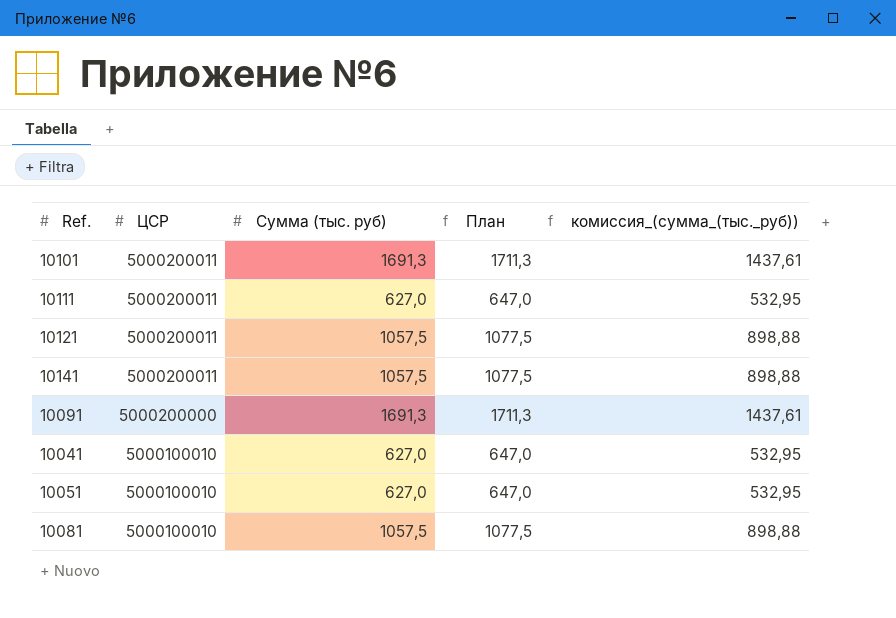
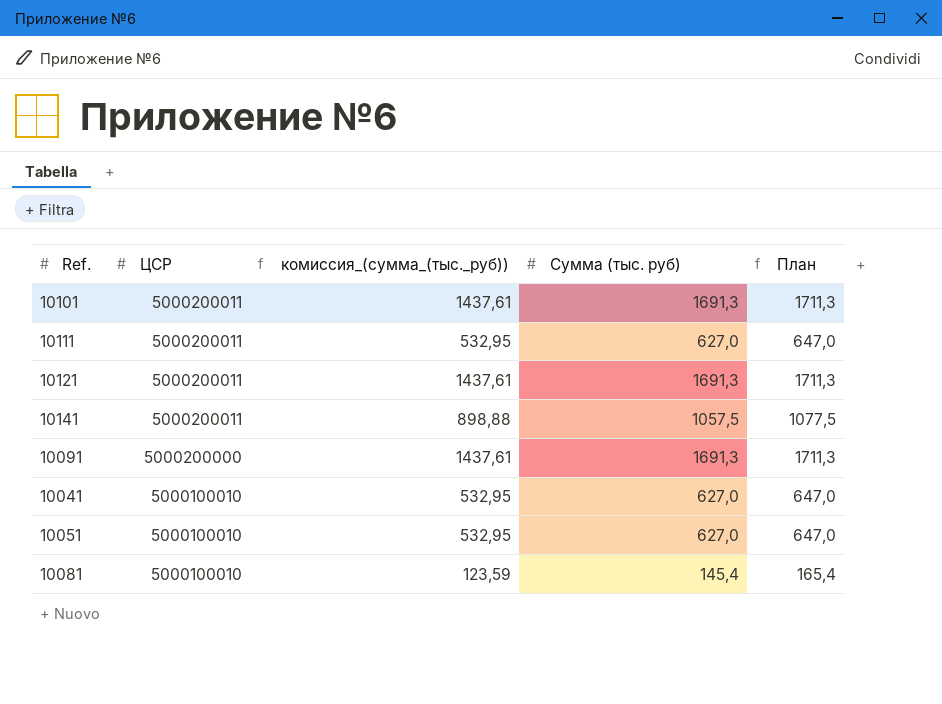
column комиссия_(сумма_(тыс._руб)) | position: 5 -> 3
10121 | комиссия_(сумма_(тыс._руб)): 898,88 -> 1437,61
10121 | Сумма (тыс. руб): 1057,5 -> 1691,3
10121 | План: 1077,5 -> 1711,3
10081 | комиссия_(сумма_(тыс._руб)): 898,88 -> 123,59
10081 | Сумма (тыс. руб): 1057,5 -> 145,4
10081 | План: 1077,5 -> 165,4

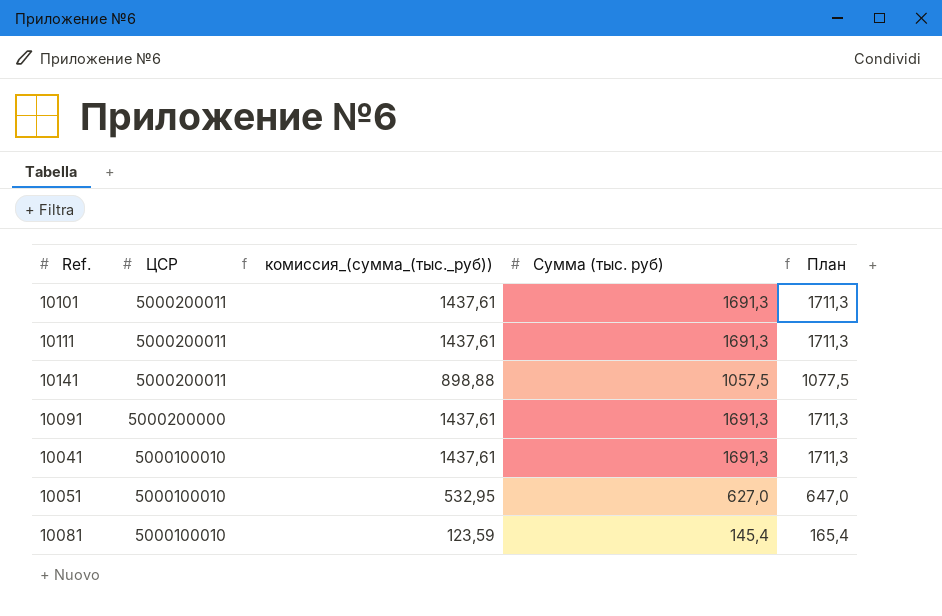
row 10121: 5000200011 | 1437,61 | 1691,3 | 1711,3 -> none
10111 | комиссия_(сумма_(тыс._руб)): 532,95 -> 1437,61
10111 | Сумма (тыс. руб): 627,0 -> 1691,3
10111 | План: 647,0 -> 1711,3
10041 | комиссия_(сумма_(тыс._руб)): 532,95 -> 1437,61
10041 | Сумма (тыс. руб): 627,0 -> 1691,3
10041 | План: 647,0 -> 1711,3

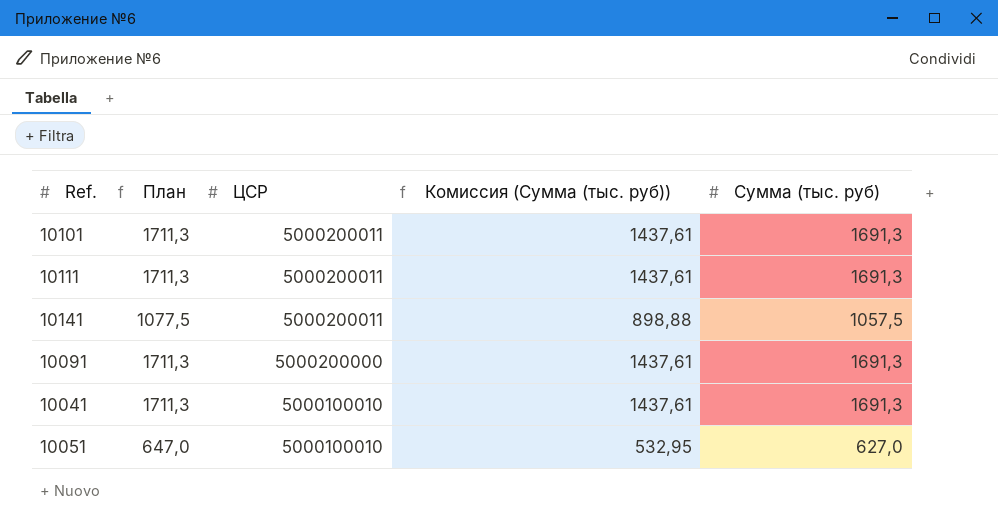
column План | position: 5 -> 2
column name: комиссия_(сумма_(тыс._руб)) -> Комиссия (Сумма (тыс. руб))
row 10081: 5000100010 | 123,59 | 145,4 | 165,4 -> none

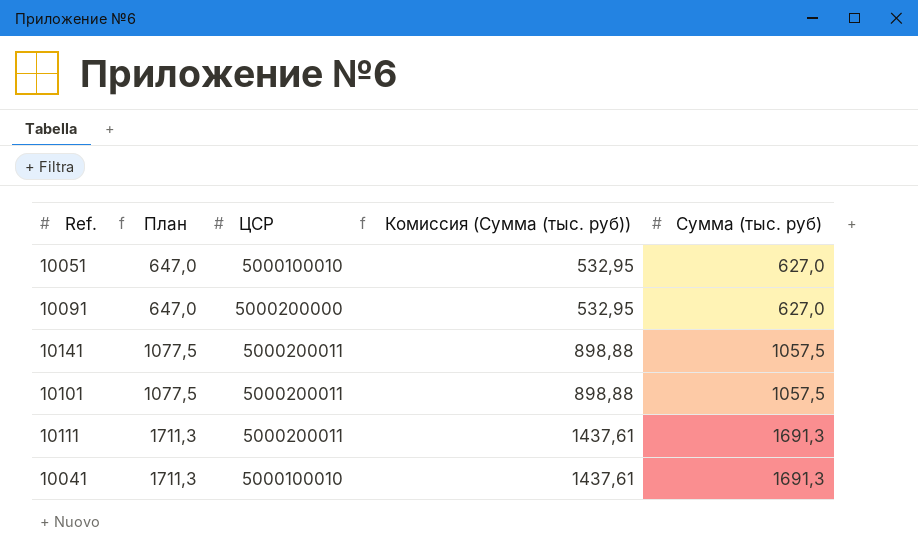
row order: ЦСР descending -> План ascending
10091 | План: 1711,3 -> 647,0
10091 | Комиссия (Сумма (тыс. руб)): 1437,61 -> 532,95
10091 | Сумма (тыс. руб): 1691,3 -> 627,0
10101 | План: 1711,3 -> 1077,5
10101 | Комиссия (Сумма (тыс. руб)): 1437,61 -> 898,88
10101 | Сумма (тыс. руб): 1691,3 -> 1057,5

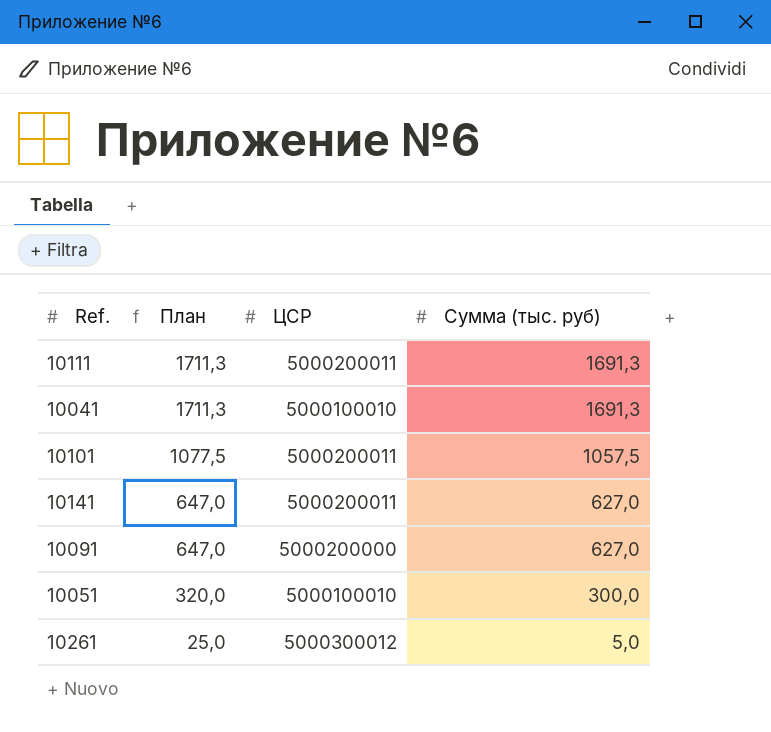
row order: План ascending -> План descending
column Комиссия (Сумма (тыс. руб)) | formula: [Сумма (тыс. руб)] * 0,85 -> none
10141 | План: 1077,5 -> 647,0
10141 | Сумма (тыс. руб): 1057,5 -> 627,0
10051 | План: 647,0 -> 320,0
10051 | Сумма (тыс. руб): 627,0 -> 300,0
row 10261: none -> 25,0 | 5000300012 | 5,0

